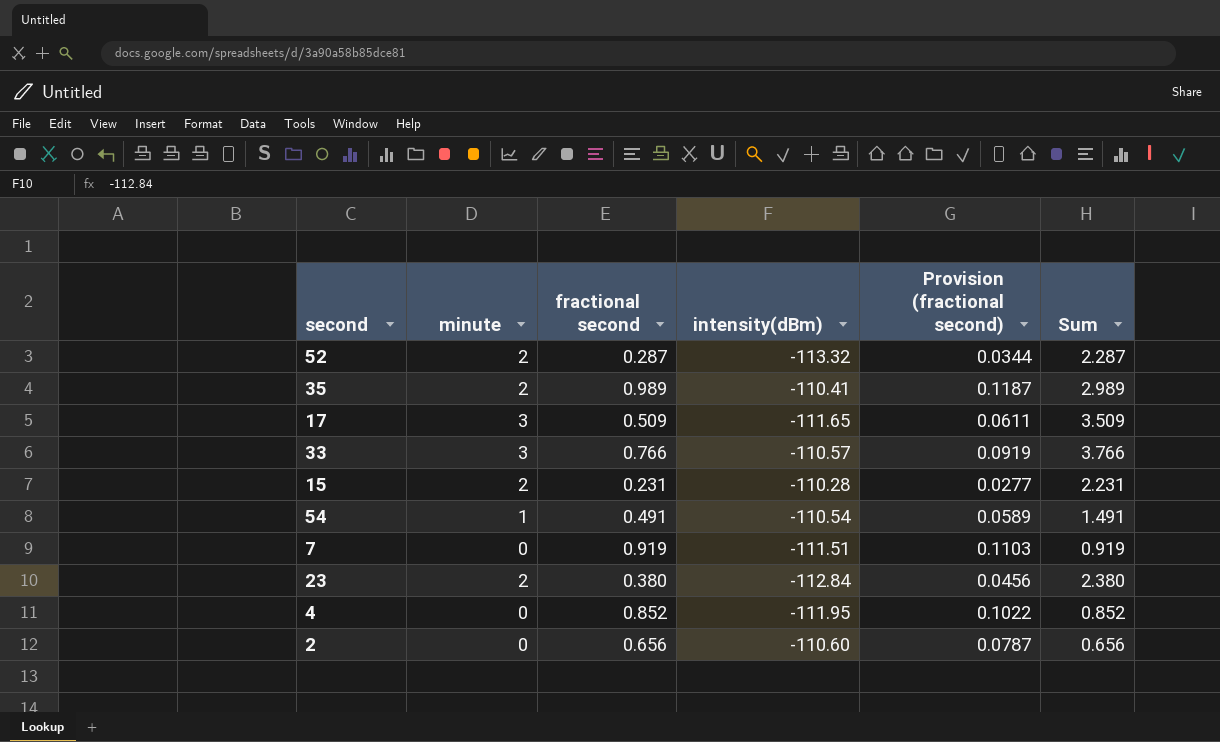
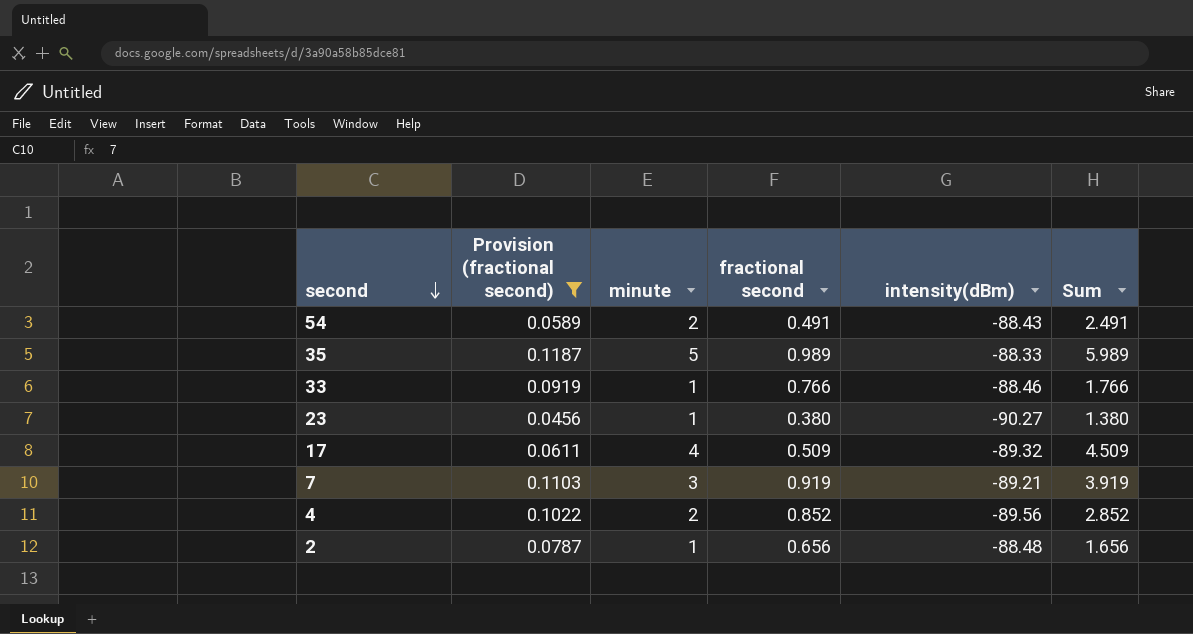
filter: none -> Provision (fractional second) >= 0.0456
row order: none -> second descending
column Provision (fractional second) | position: 5 -> 2
54 | minute: 1 -> 2
54 | intensity(dBm): -110.54 -> -88.43
54 | Sum: 1.491 -> 2.491
35 | minute: 2 -> 5
35 | intensity(dBm): -110.41 -> -88.33
35 | Sum: 2.989 -> 5.989
33 | minute: 3 -> 1
33 | intensity(dBm): -110.57 -> -88.46
33 | Sum: 3.766 -> 1.766
23 | minute: 2 -> 1
23 | intensity(dBm): -112.84 -> -90.27
23 | Sum: 2.380 -> 1.380
17 | minute: 3 -> 4
17 | intensity(dBm): -111.65 -> -89.32
17 | Sum: 3.509 -> 4.509
7 | minute: 0 -> 3
7 | intensity(dBm): -111.51 -> -89.21
7 | Sum: 0.919 -> 3.919
4 | minute: 0 -> 2
4 | intensity(dBm): -111.95 -> -89.56
4 | Sum: 0.852 -> 2.852
2 | minute: 0 -> 1
2 | intensity(dBm): -110.60 -> -88.48
2 | Sum: 0.656 -> 1.656

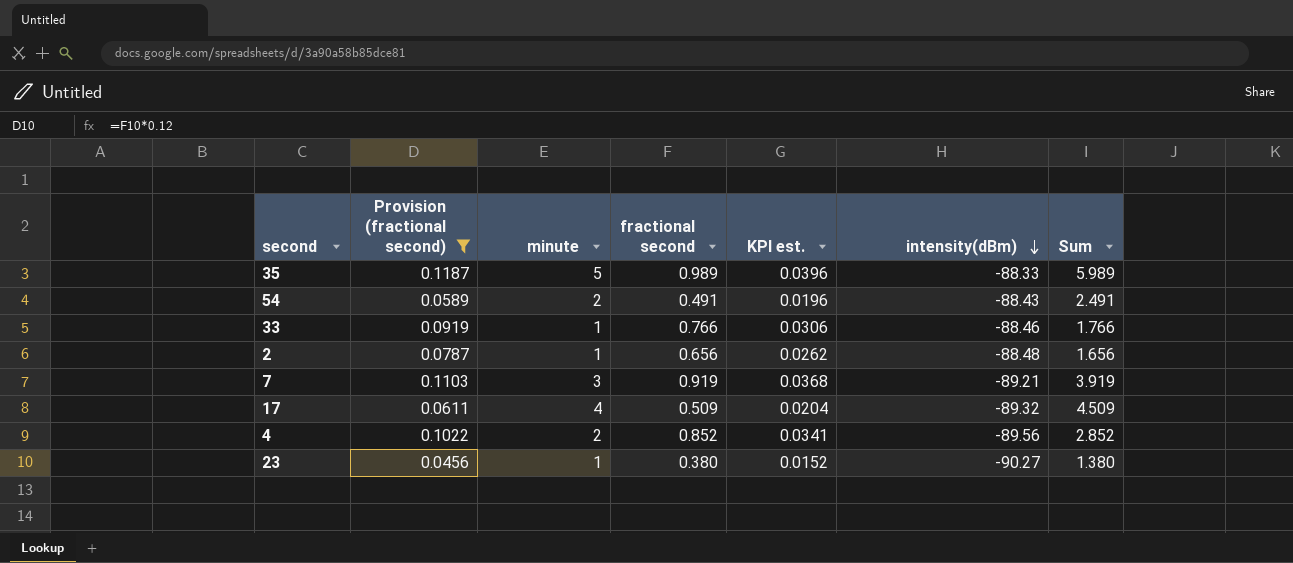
row order: second descending -> intensity(dBm) descending
column KPI est. | formula: none -> [fractional second] * 0.04

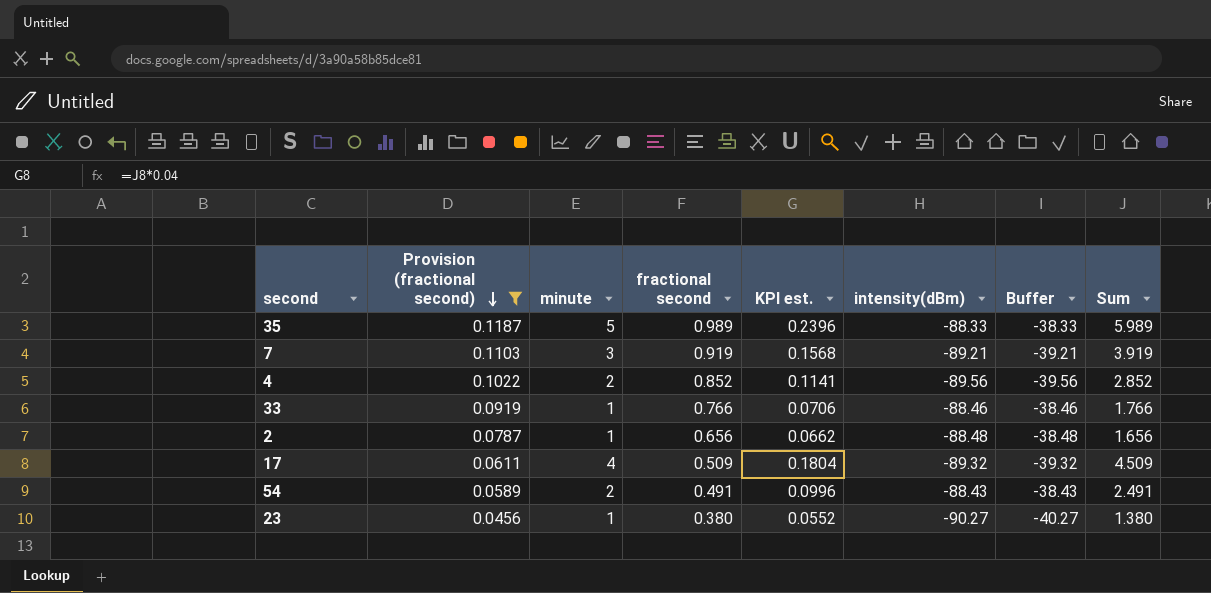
row order: intensity(dBm) descending -> Provision (fractional second) descending
column KPI est. | formula: [fractional second] * 0.04 -> [Sum] * 0.04
column Buffer | formula: none -> [intensity(dBm)] + 50

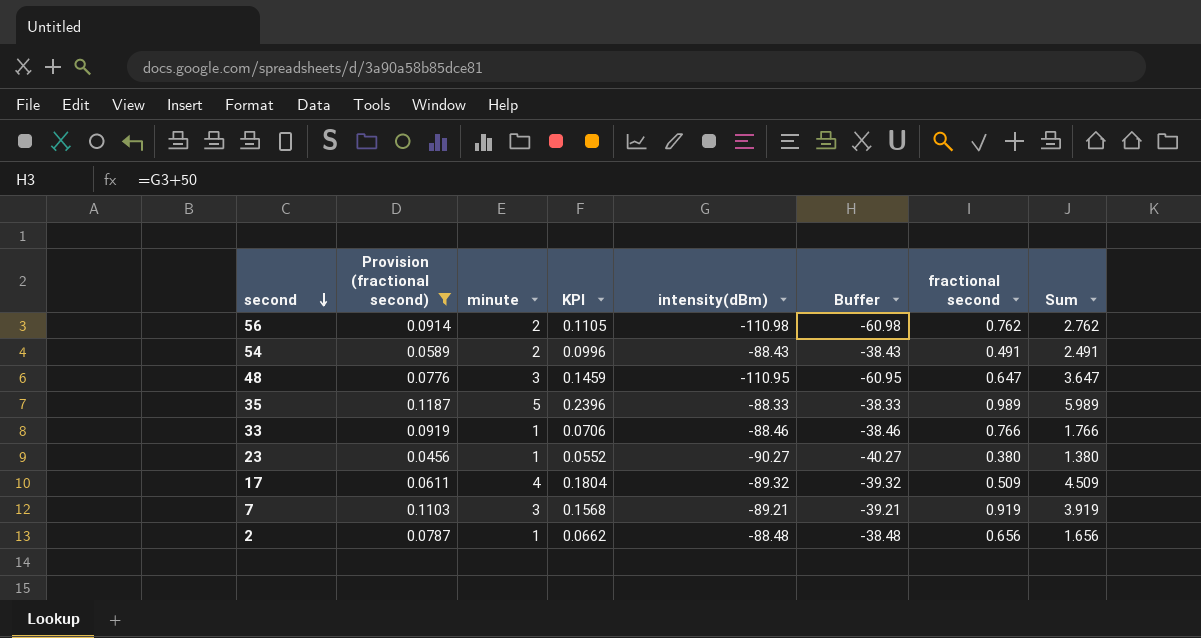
row order: Provision (fractional second) descending -> second descending
column name: KPI est. -> KPI
column fractional second | position: 4 -> 7
row 4: 0.1022 | 2 | 0.852 | 0.1141 | -89.56 | -39.56 | 2.852 -> none
row 56: none -> 0.0914 | 2 | 0.1105 | -110.98 | -60.98 | 0.762 | 2.762
row 48: none -> 0.0776 | 3 | 0.1459 | -110.95 | -60.95 | 0.647 | 3.647

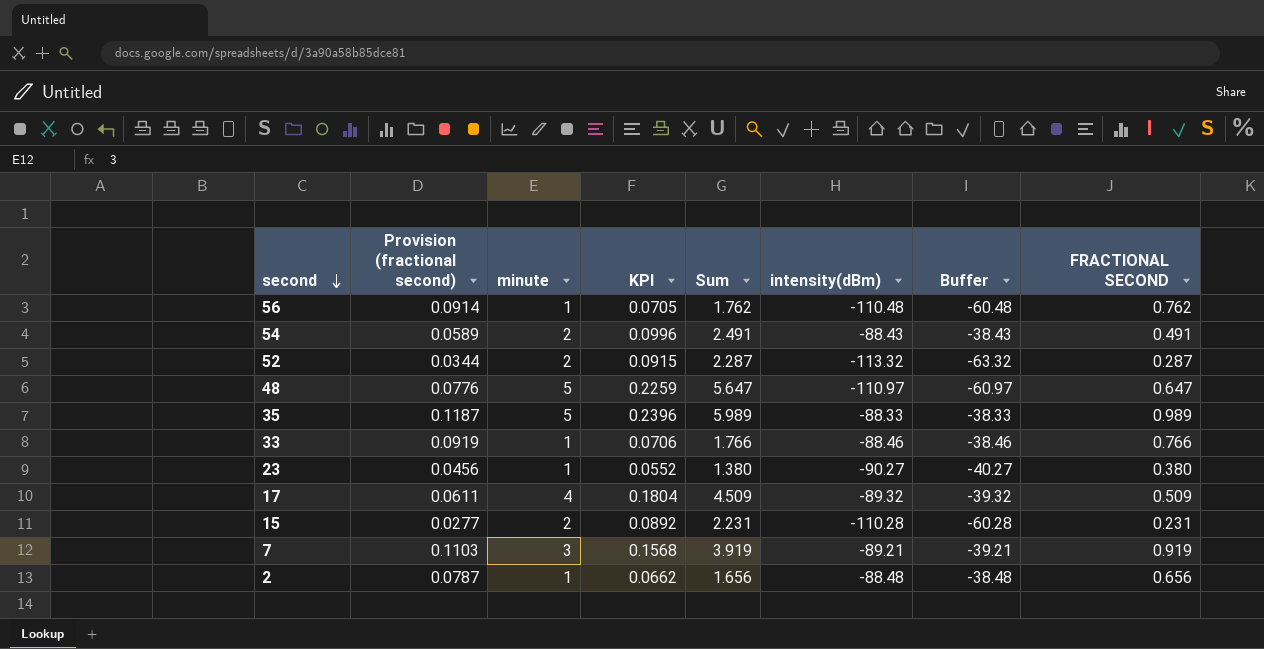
filter: Provision (fractional second) >= 0.0456 -> none
column Sum | position: 8 -> 5
column name: fractional second -> FRACTIONAL SECOND
56 | minute: 2 -> 1
56 | KPI: 0.1105 -> 0.0705
56 | Sum: 2.762 -> 1.762
56 | intensity(dBm): -110.98 -> -110.48
56 | Buffer: -60.98 -> -60.48
48 | minute: 3 -> 5
48 | KPI: 0.1459 -> 0.2259
48 | Sum: 3.647 -> 5.647
48 | intensity(dBm): -110.95 -> -110.97
48 | Buffer: -60.95 -> -60.97

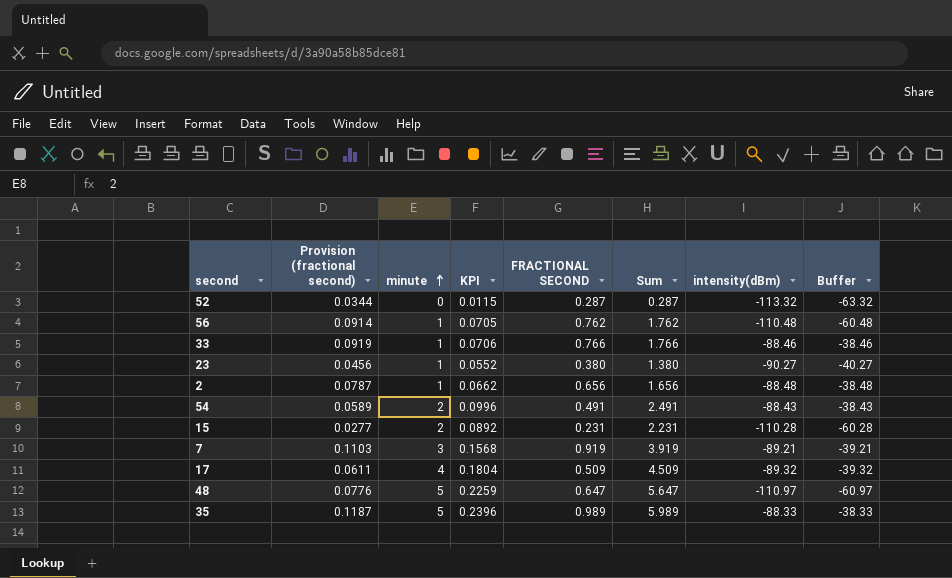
row order: second descending -> minute ascending
column FRACTIONAL SECOND | position: 8 -> 5
52 | minute: 2 -> 0
52 | KPI: 0.0915 -> 0.0115
52 | Sum: 2.287 -> 0.287

